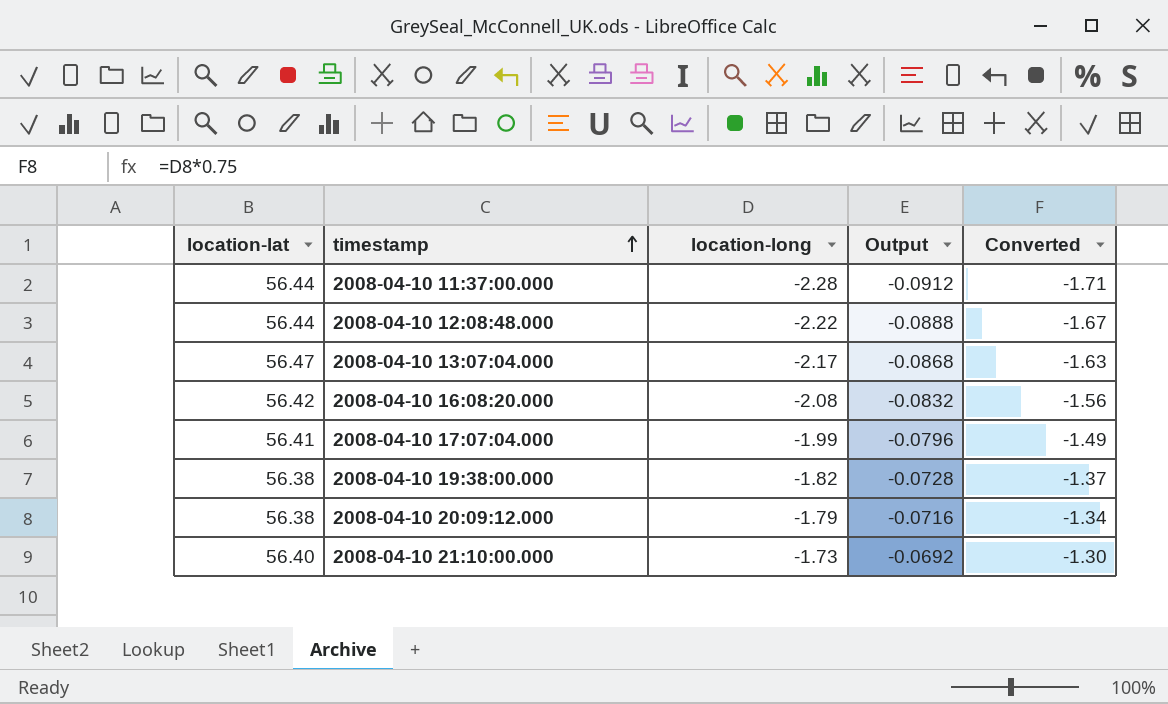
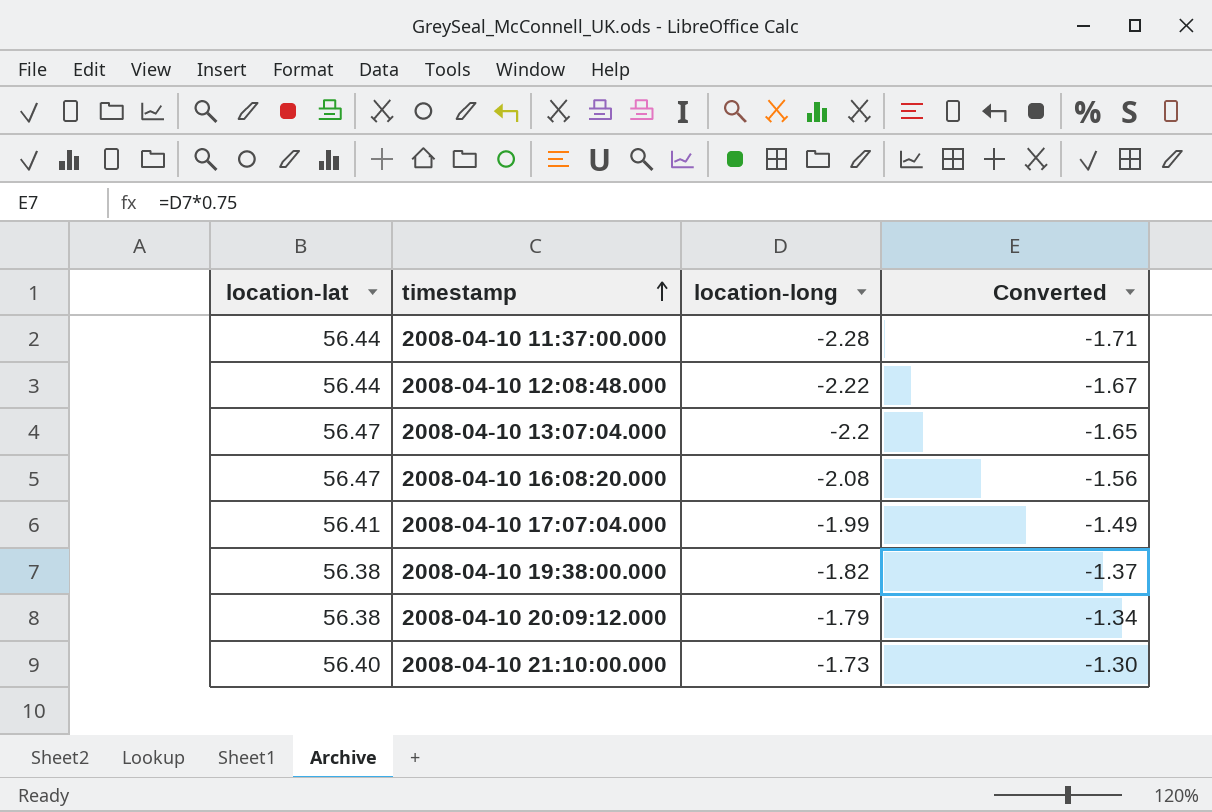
column Output | formula: [location-long] * 0.04 -> none
2008-04-10 13:07:04.000 | location-long: -2.17 -> -2.2
2008-04-10 13:07:04.000 | Converted: -1.63 -> -1.65
2008-04-10 16:08:20.000 | location-lat: 56.42 -> 56.47

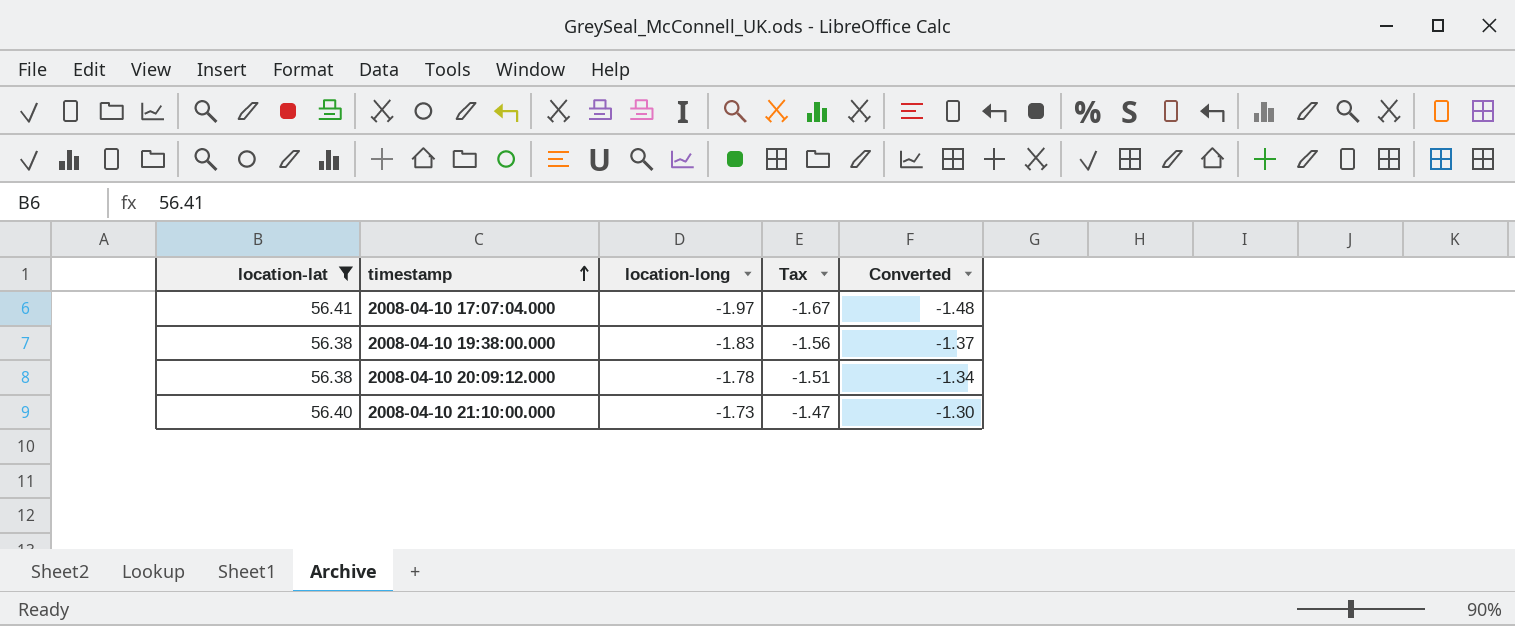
filter: none -> location-lat <= 56.41
column Tax | formula: none -> [location-long] * 0.85
2008-04-10 17:07:04.000 | location-long: -1.99 -> -1.97
2008-04-10 17:07:04.000 | Converted: -1.49 -> -1.48
2008-04-10 19:38:00.000 | location-long: -1.82 -> -1.83
2008-04-10 20:09:12.000 | location-long: -1.79 -> -1.78

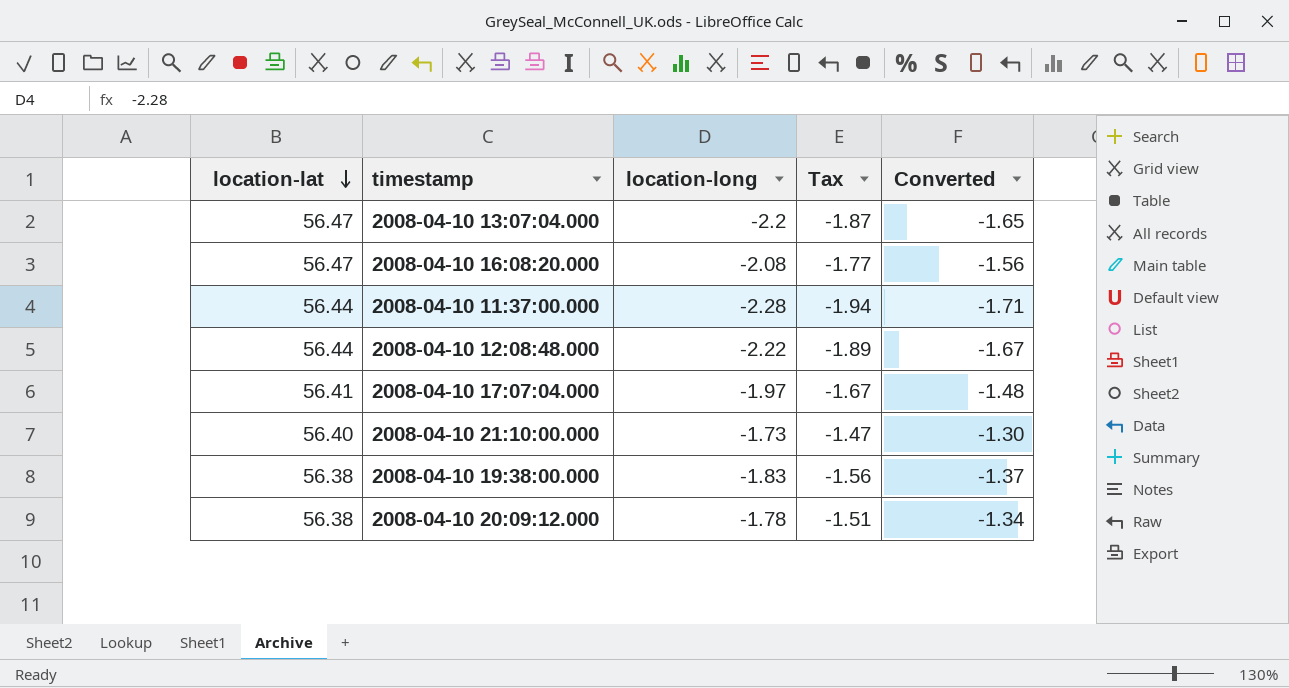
filter: location-lat <= 56.41 -> none
row order: timestamp ascending -> location-lat descending

